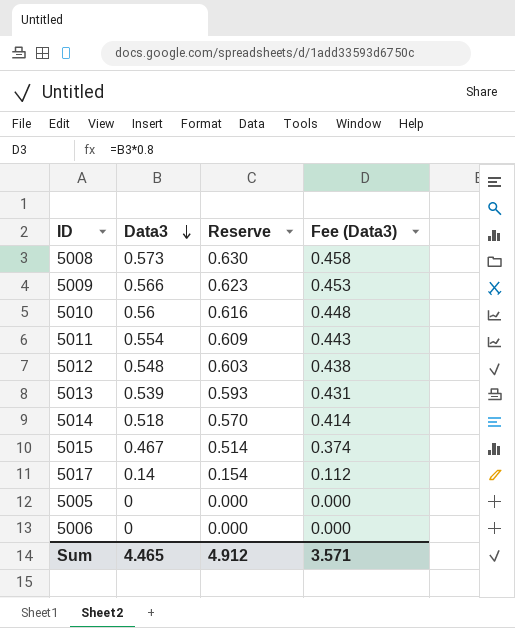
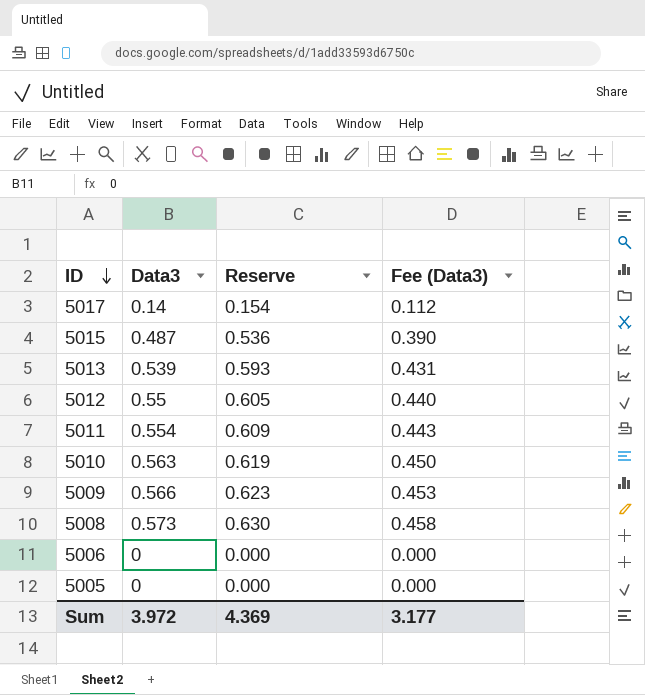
row order: Data3 descending -> ID descending
row 5014: 0.518 | 0.570 | 0.414 -> none
5015 | Data3: 0.467 -> 0.487
5015 | Reserve: 0.514 -> 0.536
5015 | Fee (Data3): 0.374 -> 0.390
5012 | Data3: 0.548 -> 0.55
5012 | Reserve: 0.603 -> 0.605
5012 | Fee (Data3): 0.438 -> 0.440
5010 | Data3: 0.56 -> 0.563
5010 | Reserve: 0.616 -> 0.619
5010 | Fee (Data3): 0.448 -> 0.450
Sum | Data3: 4.465 -> 3.972
Sum | Reserve: 4.912 -> 4.369
Sum | Fee (Data3): 3.571 -> 3.177

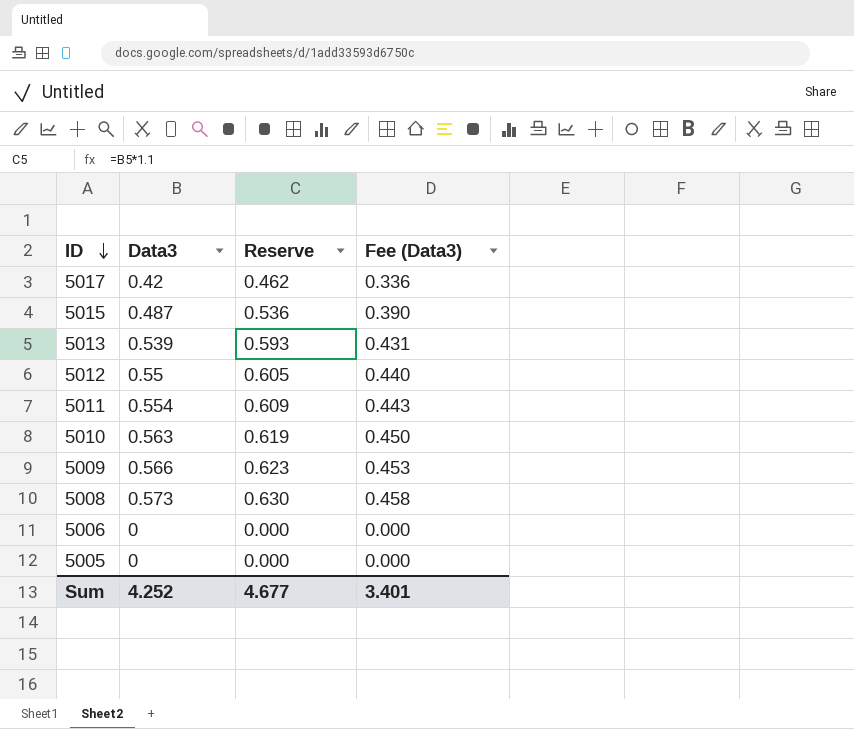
5017 | Data3: 0.14 -> 0.42
5017 | Reserve: 0.154 -> 0.462
5017 | Fee (Data3): 0.112 -> 0.336
Sum | Data3: 3.972 -> 4.252
Sum | Reserve: 4.369 -> 4.677
Sum | Fee (Data3): 3.177 -> 3.401

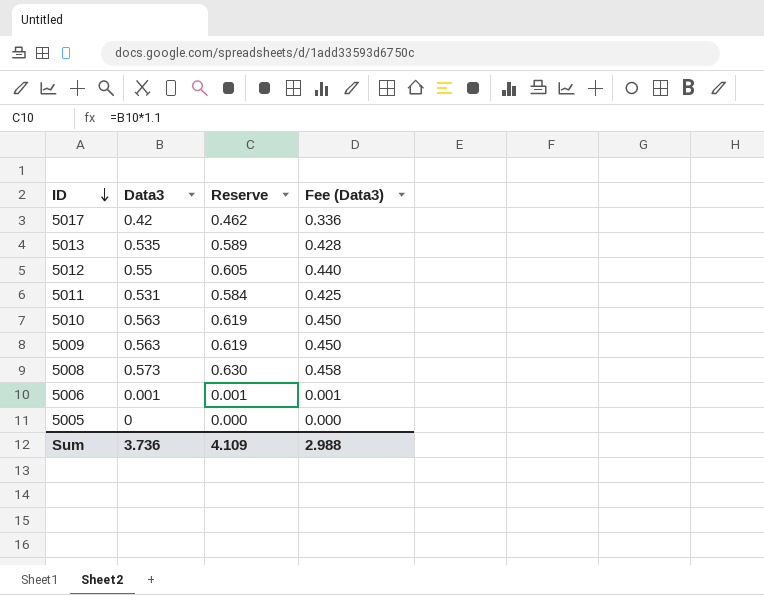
row 5015: 0.487 | 0.536 | 0.390 -> none
5013 | Data3: 0.539 -> 0.535
5013 | Reserve: 0.593 -> 0.589
5013 | Fee (Data3): 0.431 -> 0.428
5011 | Data3: 0.554 -> 0.531
5011 | Reserve: 0.609 -> 0.584
5011 | Fee (Data3): 0.443 -> 0.425
5009 | Data3: 0.566 -> 0.563
5009 | Reserve: 0.623 -> 0.619
5009 | Fee (Data3): 0.453 -> 0.450
5006 | Data3: 0 -> 0.001
5006 | Reserve: 0.000 -> 0.001
5006 | Fee (Data3): 0.000 -> 0.001
Sum | Data3: 4.252 -> 3.736
Sum | Reserve: 4.677 -> 4.109
Sum | Fee (Data3): 3.401 -> 2.988

